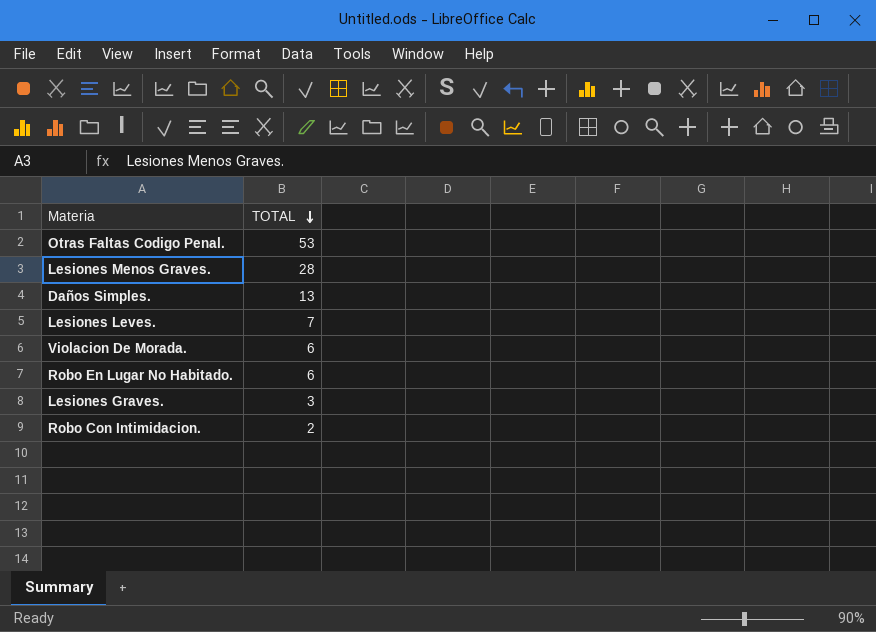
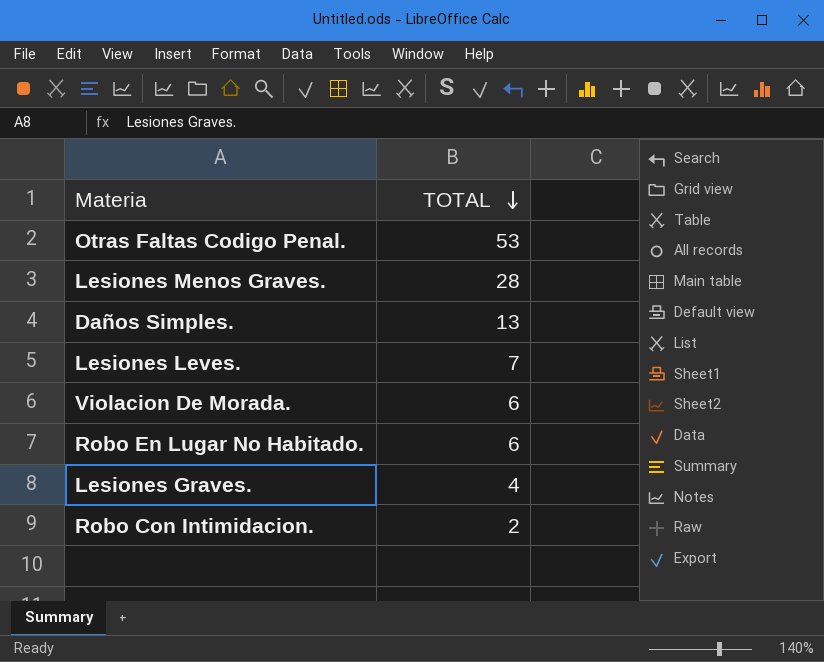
Lesiones Graves. | TOTAL: 3 -> 4

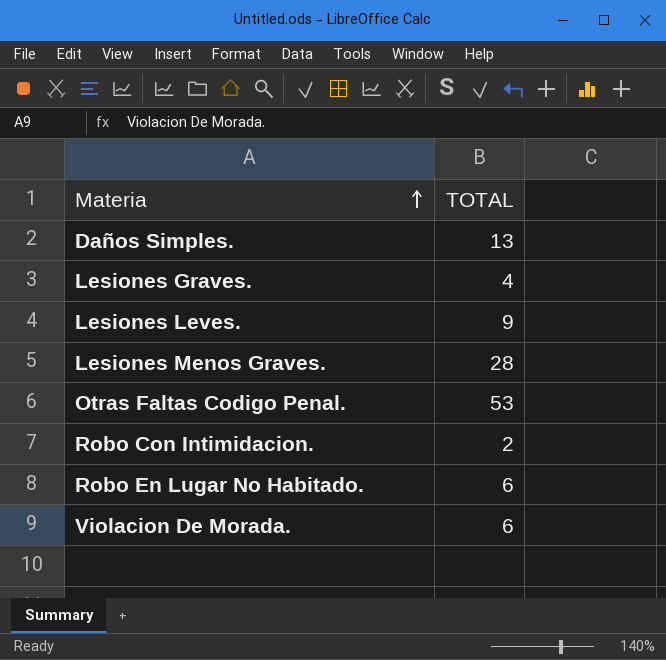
row order: TOTAL descending -> Materia ascending
Lesiones Leves. | TOTAL: 7 -> 9

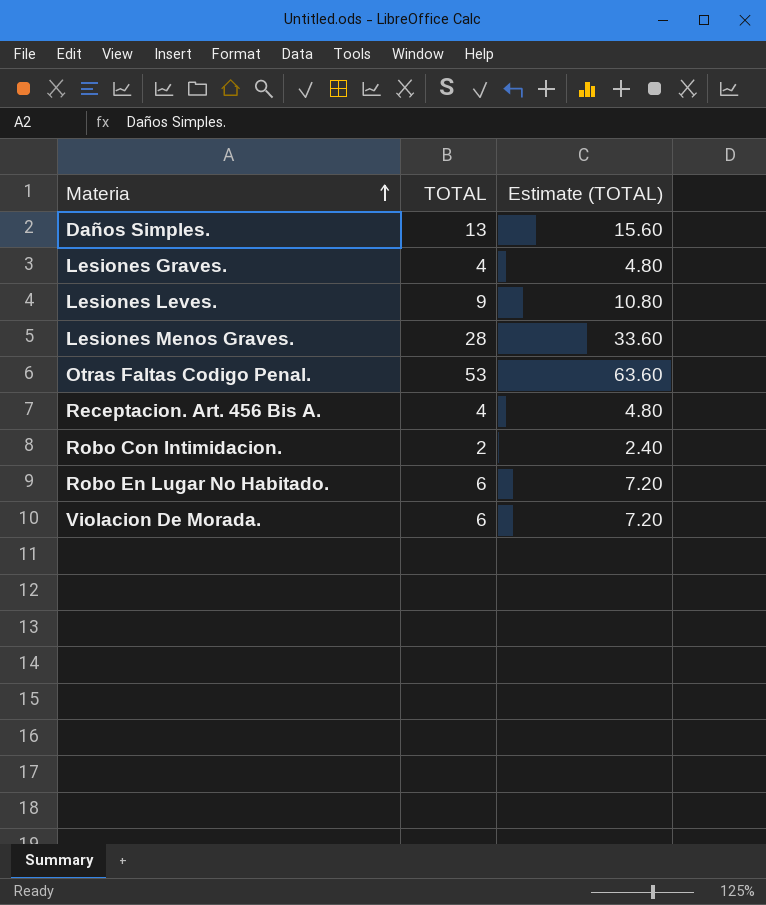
column Estimate (TOTAL) | formula: none -> [TOTAL] * 1.2
row Receptacion. Art. 456 Bis A.: none -> 4 | 4.80

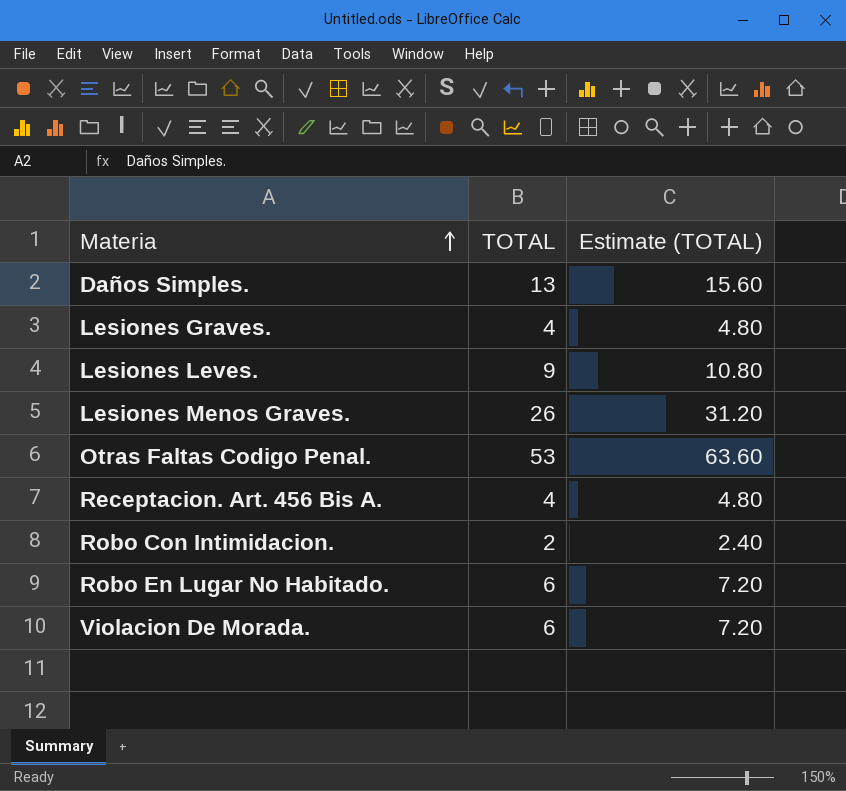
Lesiones Menos Graves. | TOTAL: 28 -> 26
Lesiones Menos Graves. | Estimate (TOTAL): 33.60 -> 31.20

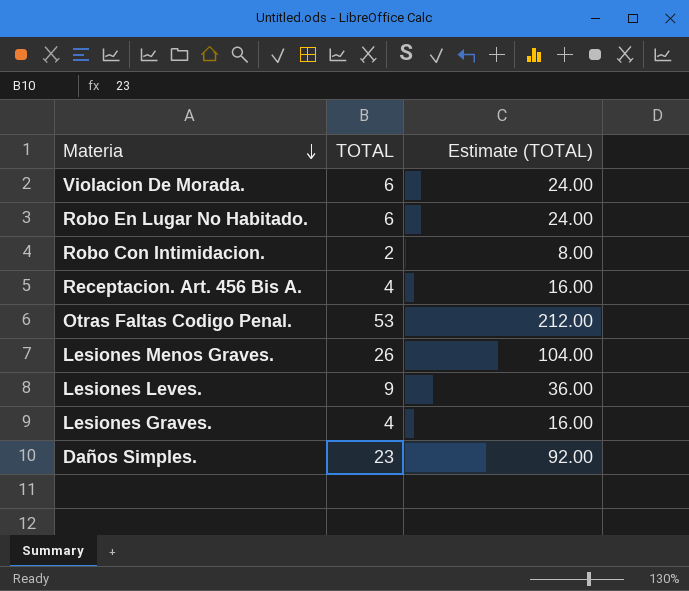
row order: Materia ascending -> Materia descending
column Estimate (TOTAL) | formula: [TOTAL] * 1.2 -> [TOTAL] * 4
Daños Simples. | TOTAL: 13 -> 23

